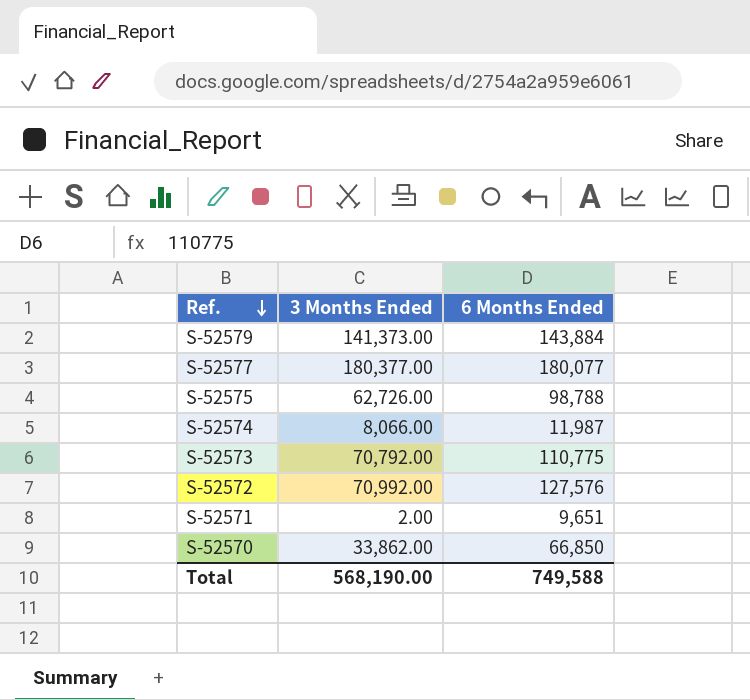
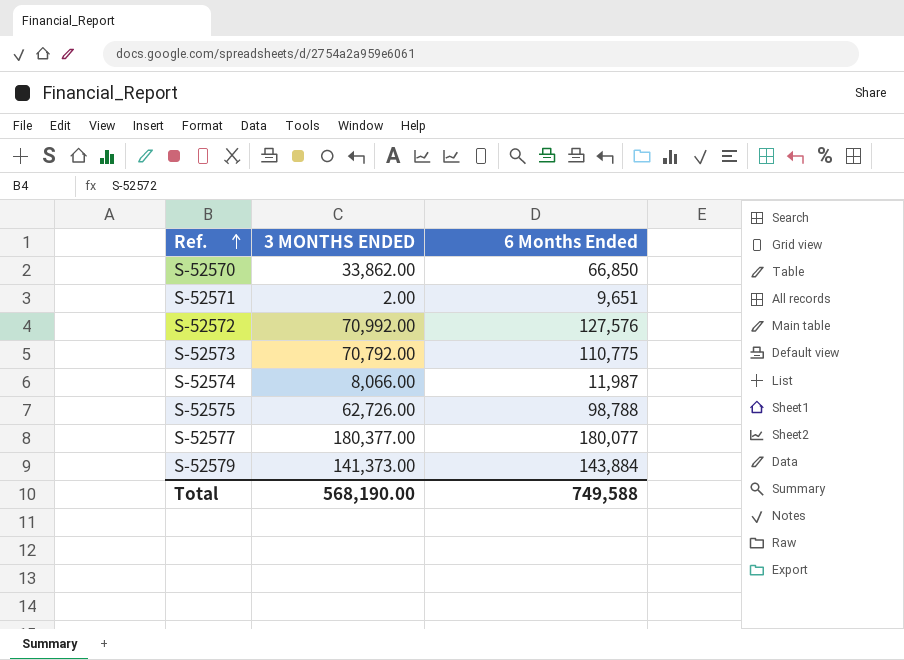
row order: Ref. descending -> Ref. ascending
column name: 3 Months Ended -> 3 MONTHS ENDED

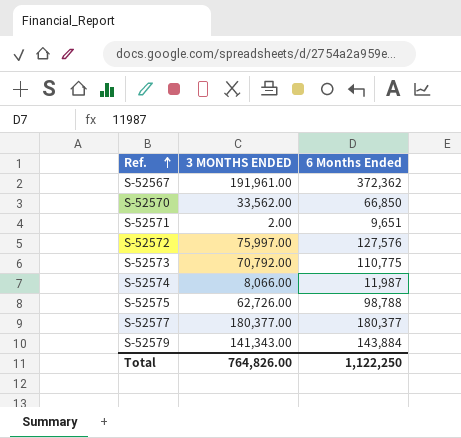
row S-52567: none -> 191,961.00 | 372,362
S-52570 | 3 MONTHS ENDED: 33,862.00 -> 33,562.00
S-52572 | 3 MONTHS ENDED: 70,992.00 -> 75,997.00
S-52577 | 6 Months Ended: 180,077 -> 180,377
S-52579 | 3 MONTHS ENDED: 141,373.00 -> 141,343.00
Total | 3 MONTHS ENDED: 568,190.00 -> 764,826.00
Total | 6 Months Ended: 749,588 -> 1,122,250

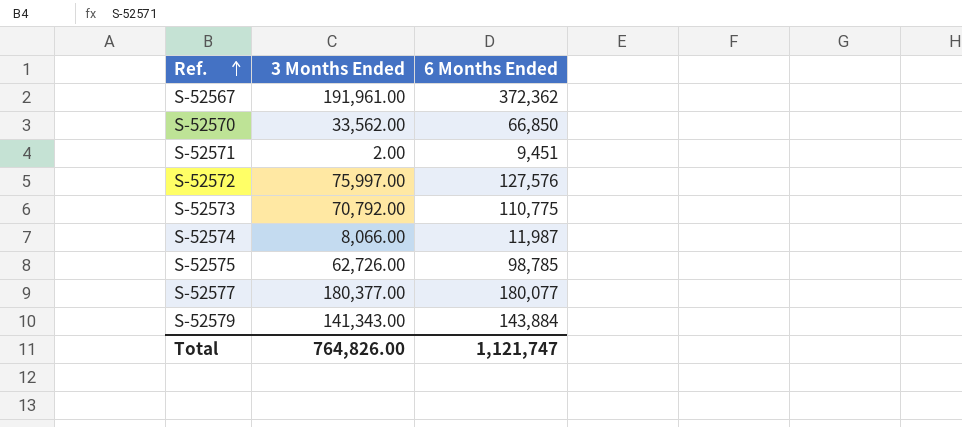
column name: 3 MONTHS ENDED -> 3 Months Ended
S-52571 | 6 Months Ended: 9,651 -> 9,451
S-52575 | 6 Months Ended: 98,788 -> 98,785
S-52577 | 6 Months Ended: 180,377 -> 180,077
Total | 6 Months Ended: 1,122,250 -> 1,121,747

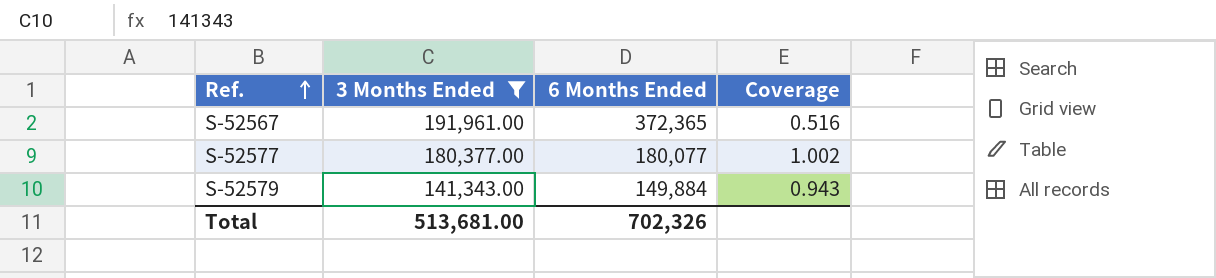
filter: none -> 3 Months Ended >= 141,343.00
column Coverage | formula: none -> [3 Months Ended] / [6 Months Ended]
S-52567 | 6 Months Ended: 372,362 -> 372,365
S-52579 | 6 Months Ended: 143,884 -> 149,884
Total | 3 Months Ended: 764,826.00 -> 513,681.00
Total | 6 Months Ended: 1,121,747 -> 702,326

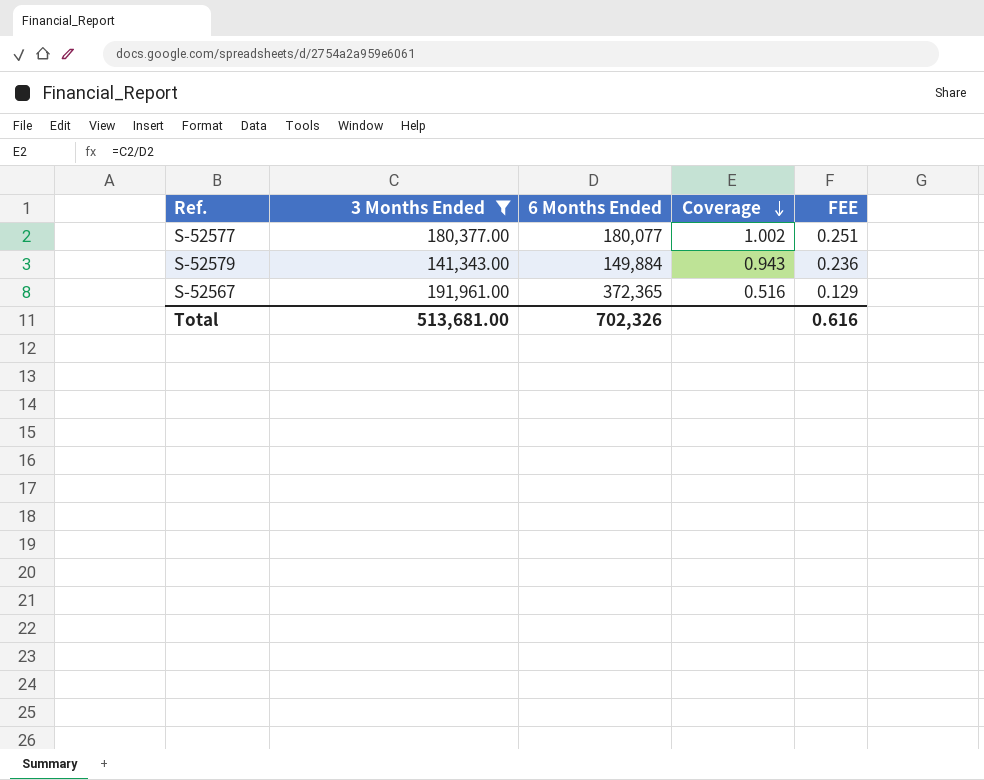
row order: Ref. ascending -> Coverage descending
column FEE | formula: none -> [Coverage] * 0.25

